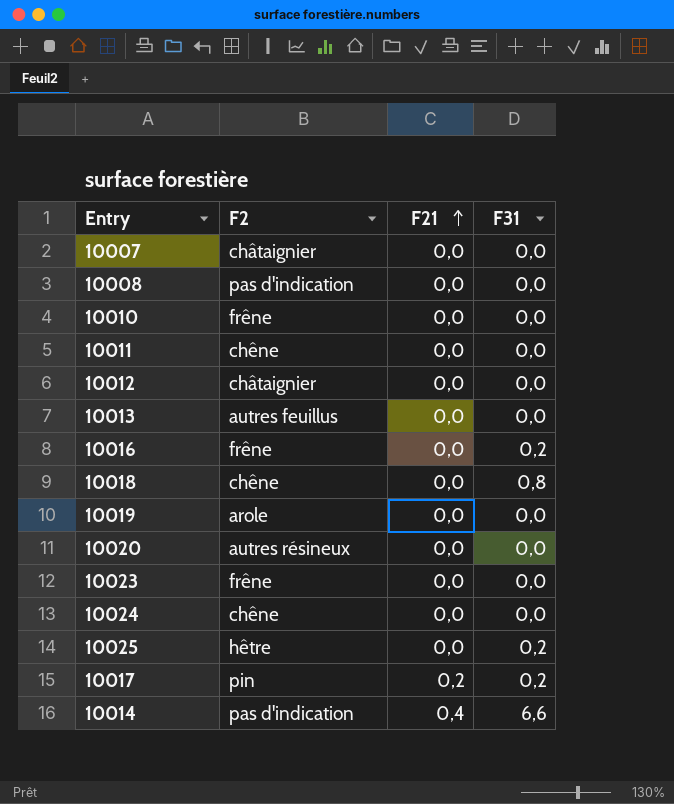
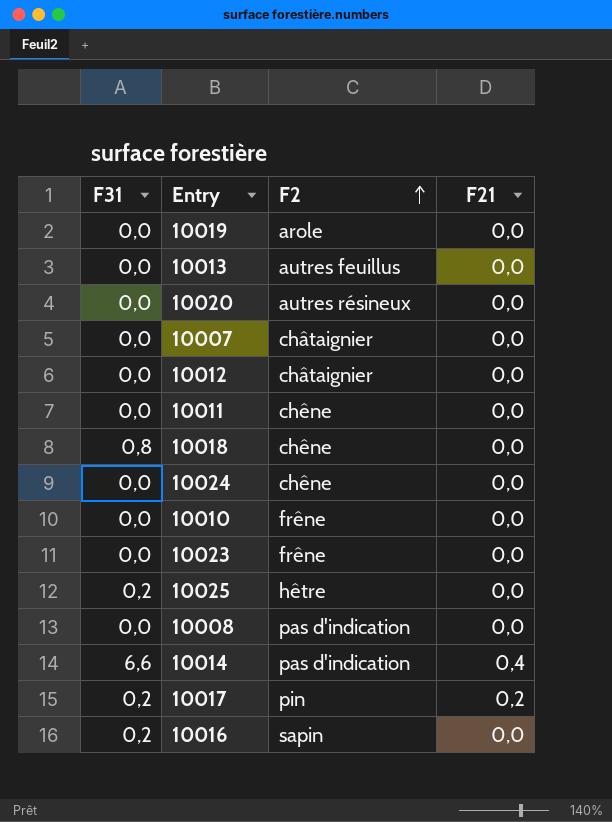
row order: F21 ascending -> F2 ascending
column F31 | position: 4 -> 1
10016 | F2: frêne -> sapin

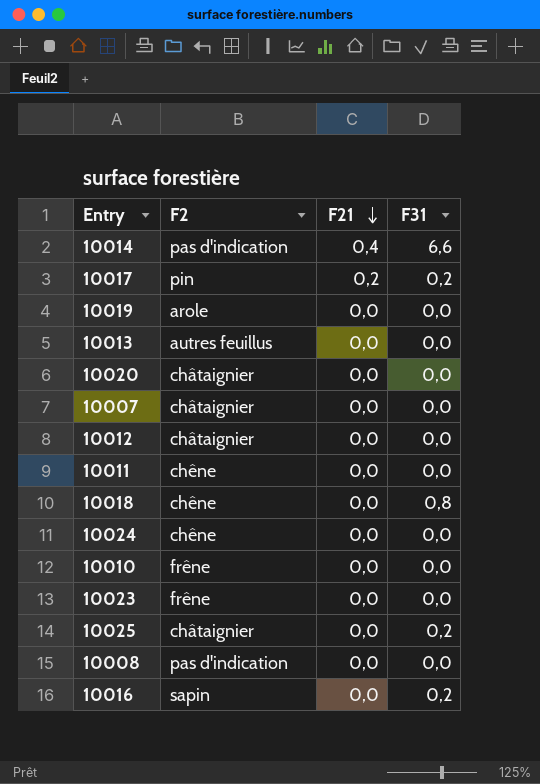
row order: F2 ascending -> F21 descending
column F31 | position: 1 -> 4
10020 | F2: autres résineux -> châtaignier
10025 | F2: hêtre -> châtaignier

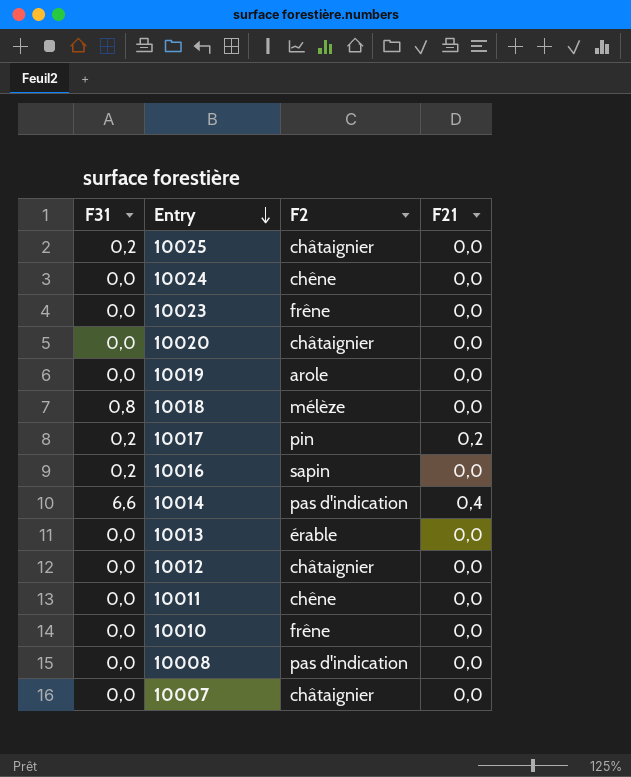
row order: F21 descending -> Entry descending
column F31 | position: 4 -> 1
10018 | F2: chêne -> mélèze
10013 | F2: autres feuillus -> érable

